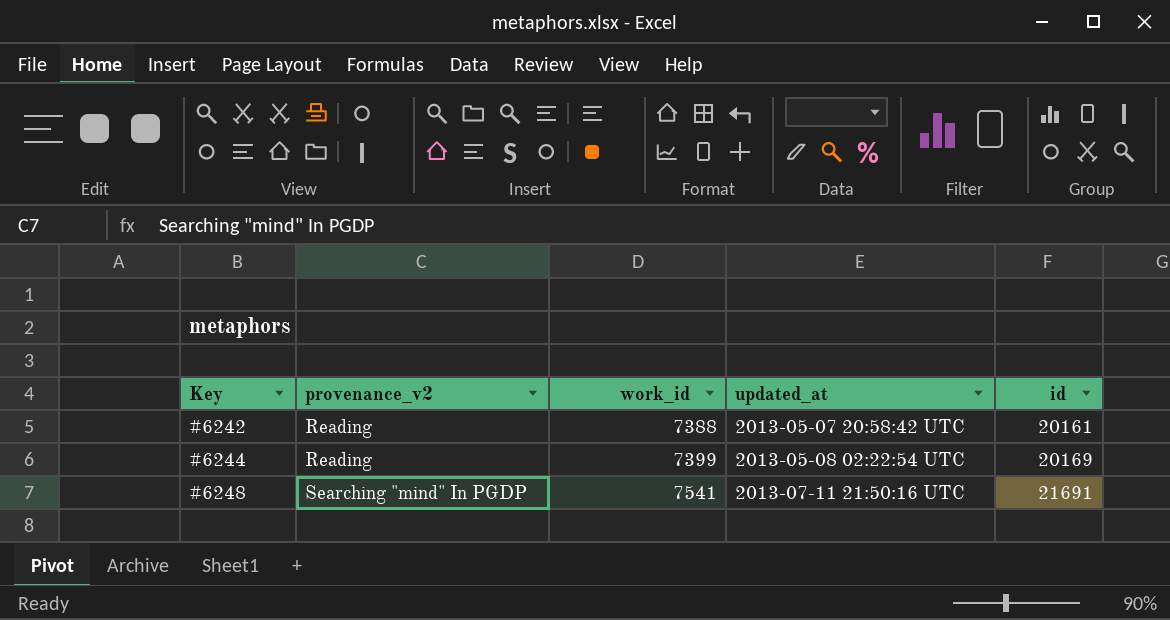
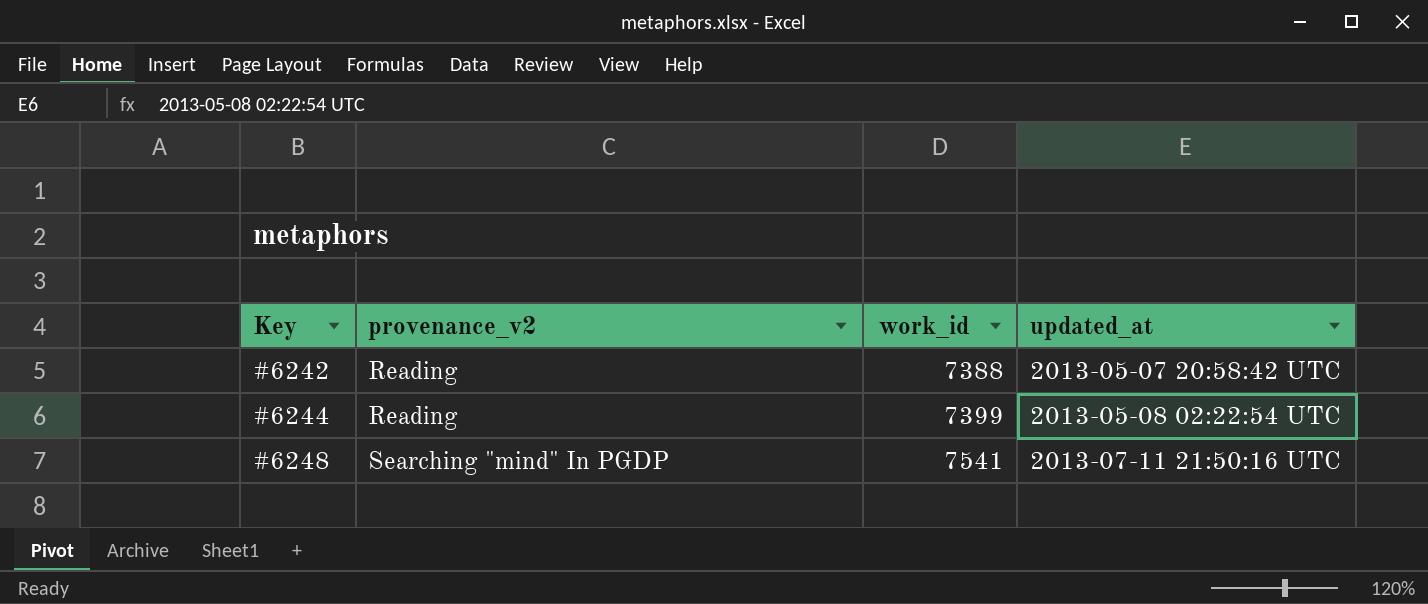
column id | position: 5 -> none

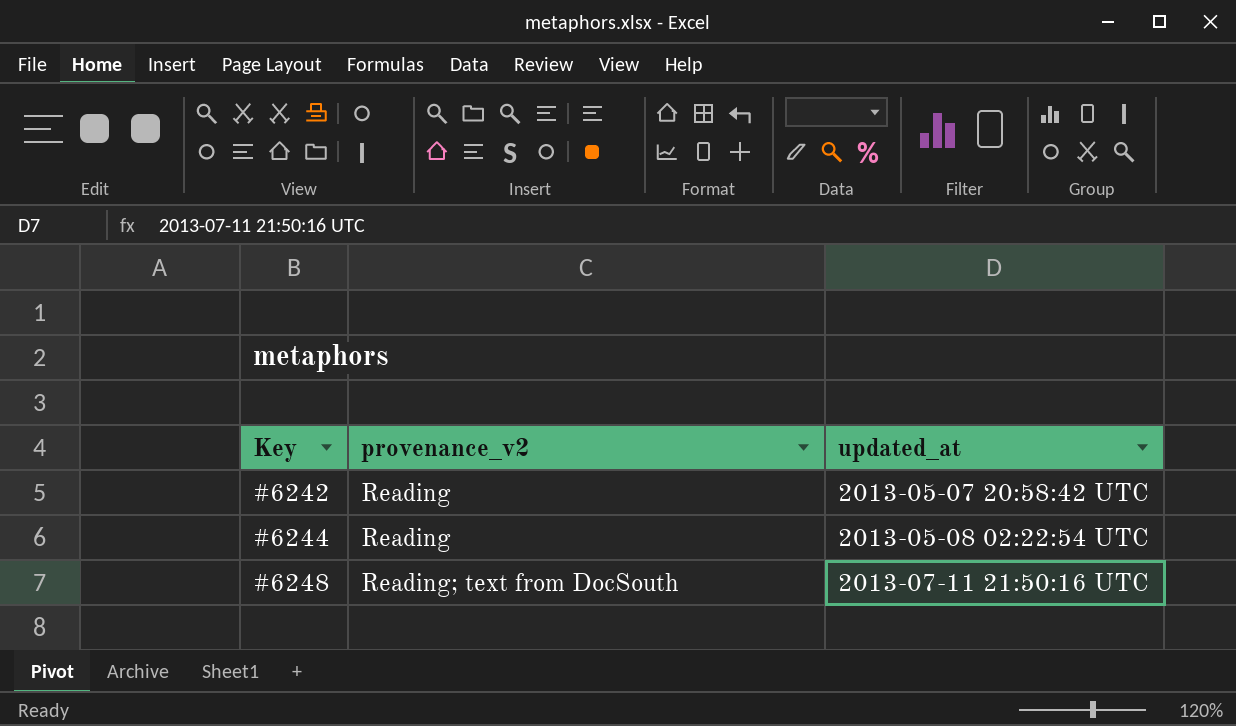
column work_id | position: 3 -> none
#6248 | provenance_v2: Searching "mind" In PGDP -> Reading; text from DocSouth

